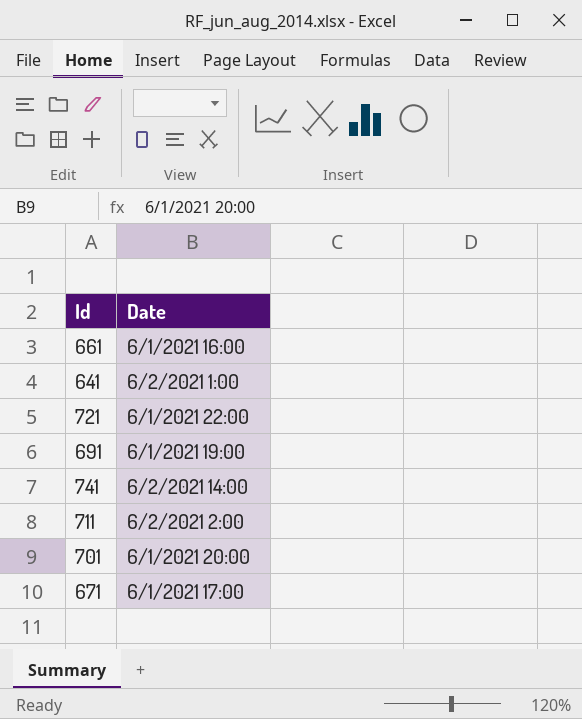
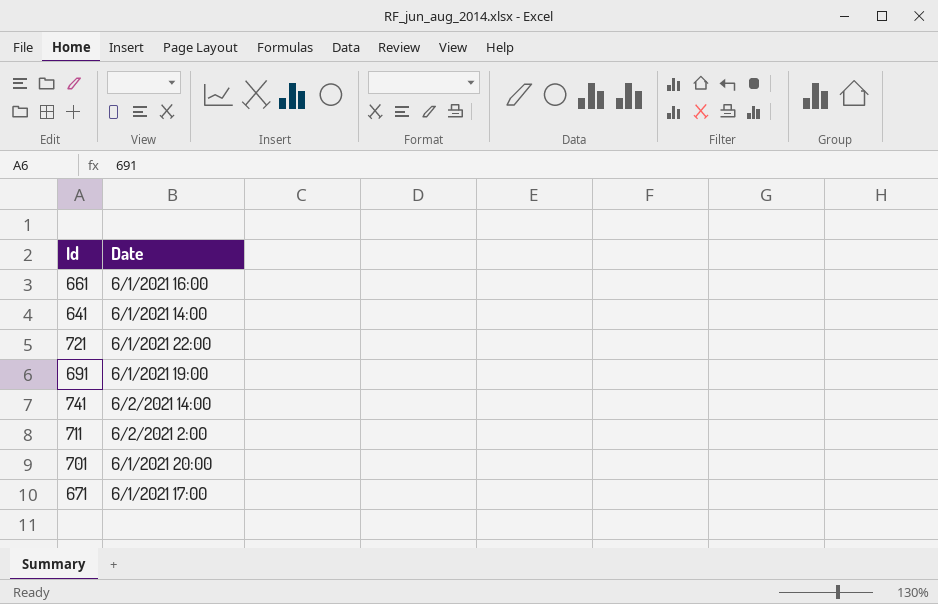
641 | Date: 6/2/2021 1:00 -> 6/1/2021 14:00

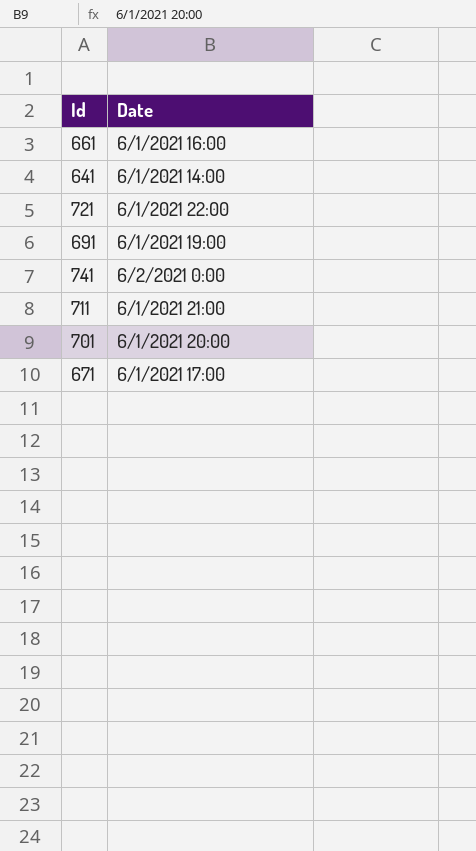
741 | Date: 6/2/2021 14:00 -> 6/2/2021 0:00
711 | Date: 6/2/2021 2:00 -> 6/1/2021 21:00

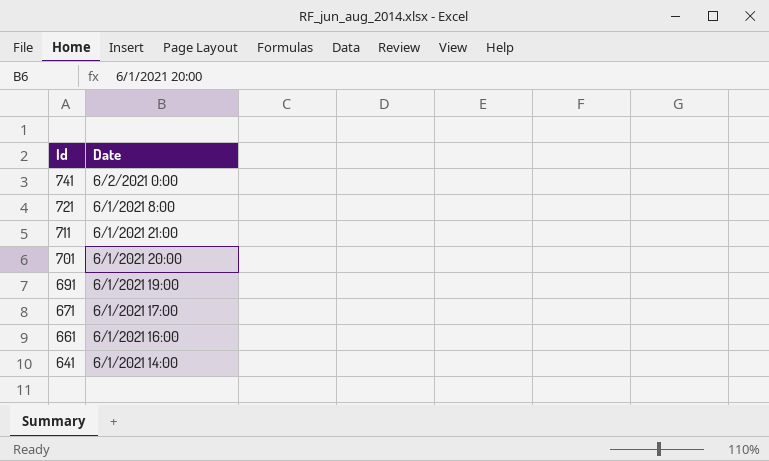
row order: none -> Id descending
721 | Date: 6/1/2021 22:00 -> 6/1/2021 8:00

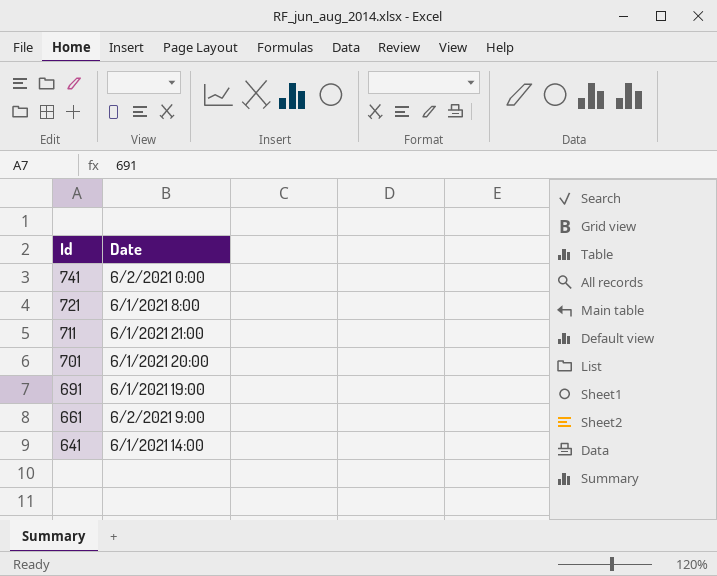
row 671: 6/1/2021 17:00 -> none
661 | Date: 6/1/2021 16:00 -> 6/2/2021 9:00

